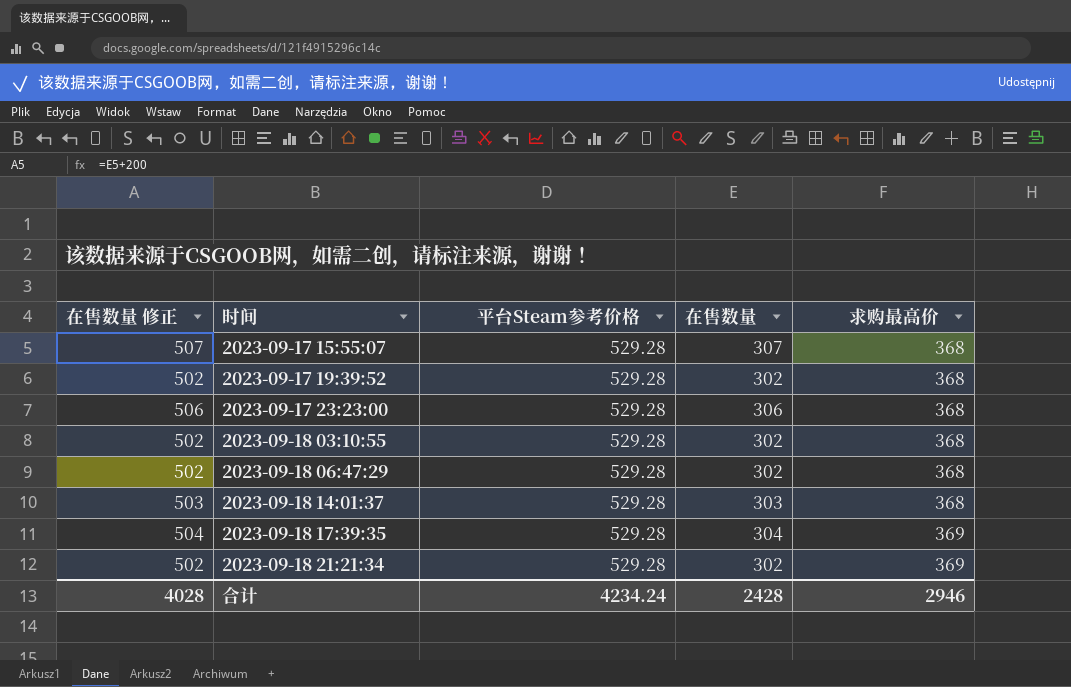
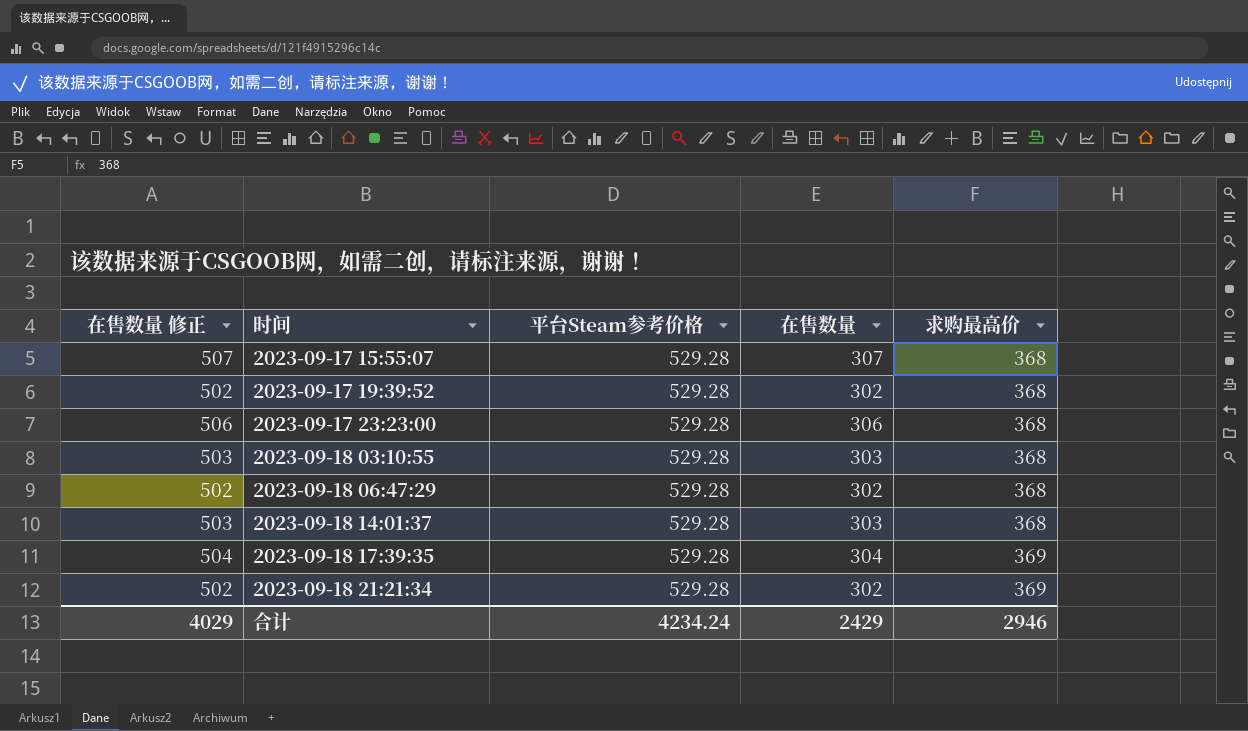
2023-09-18 03:10:55 | 在售数量 修正: 502 -> 503
2023-09-18 03:10:55 | 在售数量: 302 -> 303
合计 | 在售数量 修正: 4028 -> 4029
合计 | 在售数量: 2428 -> 2429

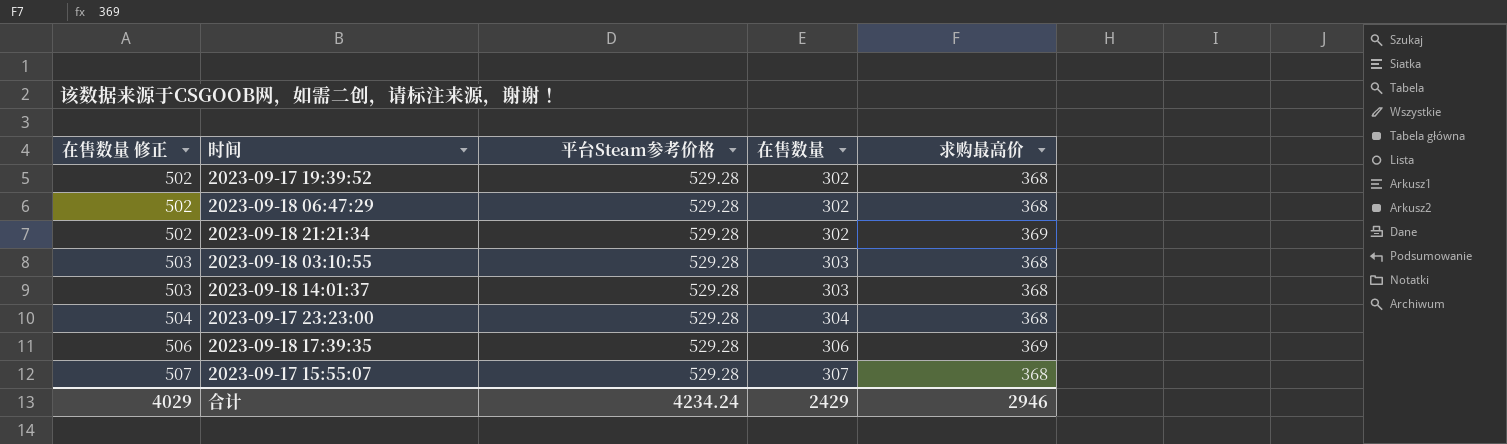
row order: 时间 ascending -> 在售数量 修正 ascending
2023-09-17 23:23:00 | 在售数量 修正: 506 -> 504
2023-09-17 23:23:00 | 在售数量: 306 -> 304
2023-09-18 17:39:35 | 在售数量 修正: 504 -> 506
2023-09-18 17:39:35 | 在售数量: 304 -> 306

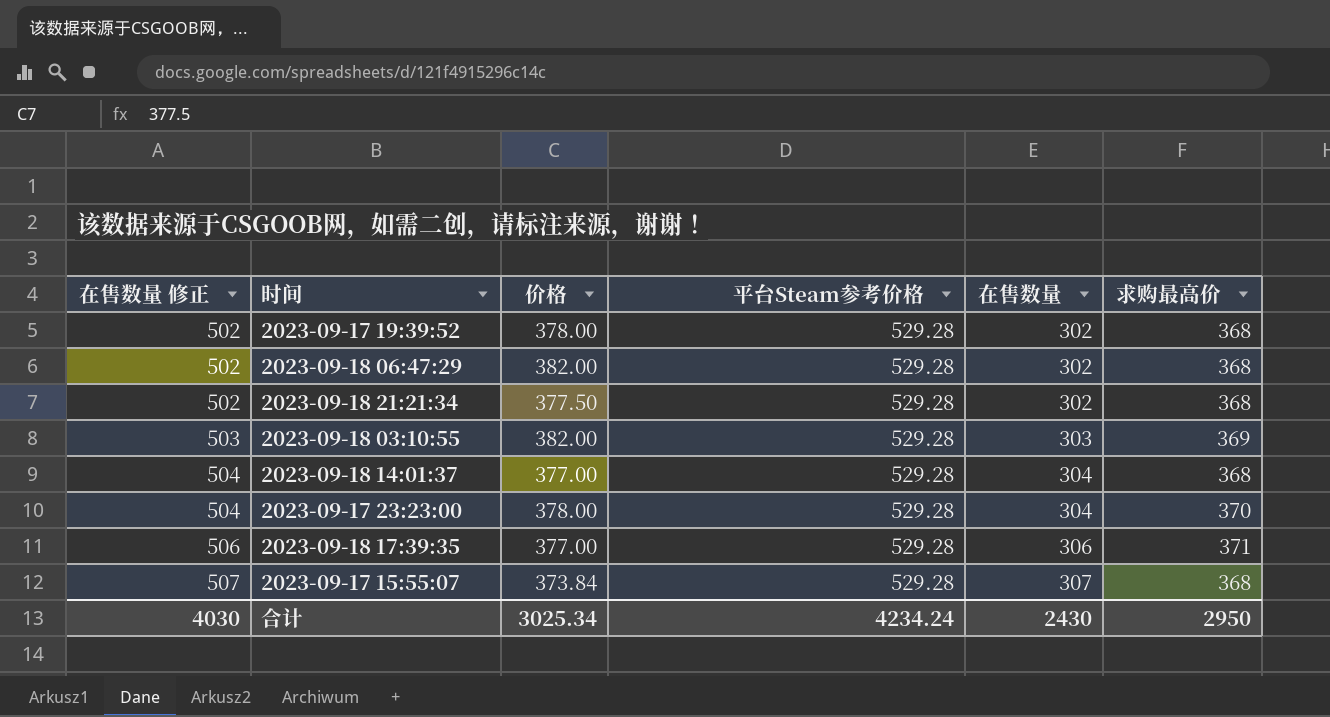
column 价格 | position: none -> 3
2023-09-18 21:21:34 | 求购最高价: 369 -> 368
2023-09-18 03:10:55 | 求购最高价: 368 -> 369
2023-09-18 14:01:37 | 在售数量 修正: 503 -> 504
2023-09-18 14:01:37 | 在售数量: 303 -> 304
2023-09-17 23:23:00 | 求购最高价: 368 -> 370
2023-09-18 17:39:35 | 求购最高价: 369 -> 371
合计 | 在售数量 修正: 4029 -> 4030
合计 | 在售数量: 2429 -> 2430
合计 | 求购最高价: 2946 -> 2950

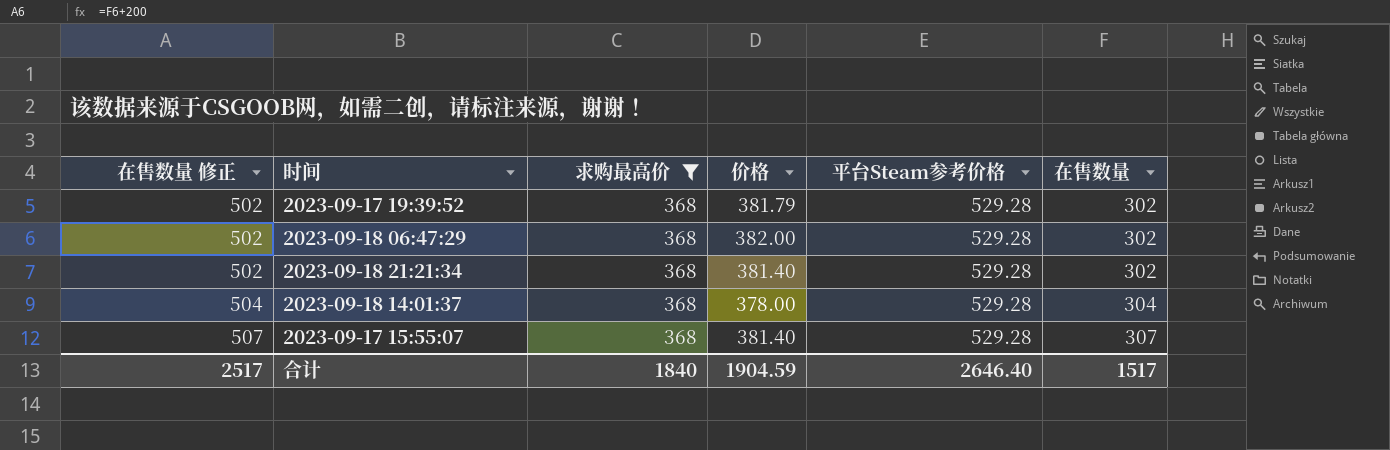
filter: none -> 求购最高价 = 368
column 求购最高价 | position: 6 -> 3
2023-09-17 19:39:52 | 价格: 378.00 -> 381.79
2023-09-18 21:21:34 | 价格: 377.50 -> 381.40
2023-09-18 14:01:37 | 价格: 377.00 -> 378.00
2023-09-17 15:55:07 | 价格: 373.84 -> 381.40
合计 | 在售数量 修正: 4030 -> 2517
合计 | 求购最高价: 2950 -> 1840
合计 | 价格: 3025.34 -> 1904.59
合计 | 平台Steam参考价格: 4234.24 -> 2646.40
合计 | 在售数量: 2430 -> 1517

